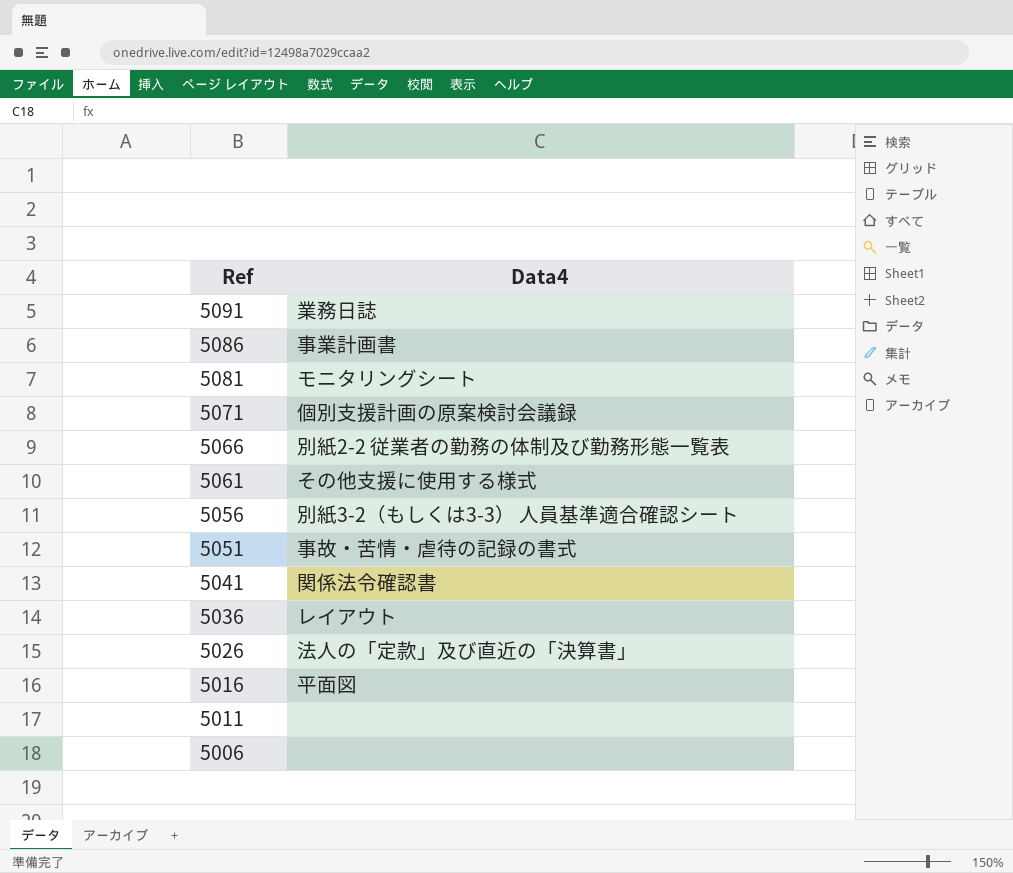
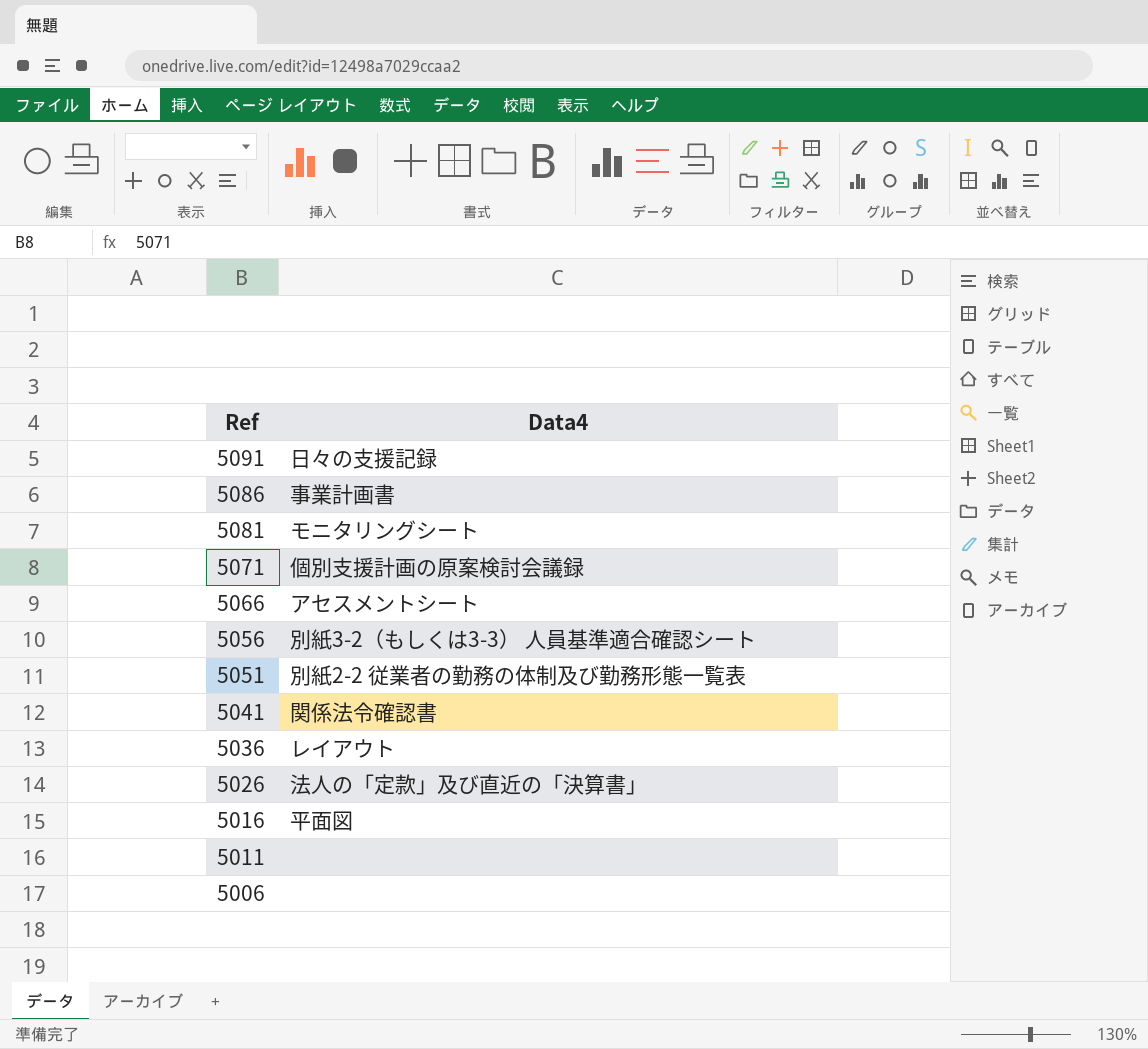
row 5061: その他支援に使用する様式 -> none
5091 | Data4: 業務日誌 -> 日々の支援記録
5066 | Data4: 別紙2-2 従業者の勤務の体制及び勤務形態一覧表 -> アセスメントシート
5051 | Data4: 事故・苦情・虐待の記録の書式 -> 別紙2-2 従業者の勤務の体制及び勤務形態一覧表

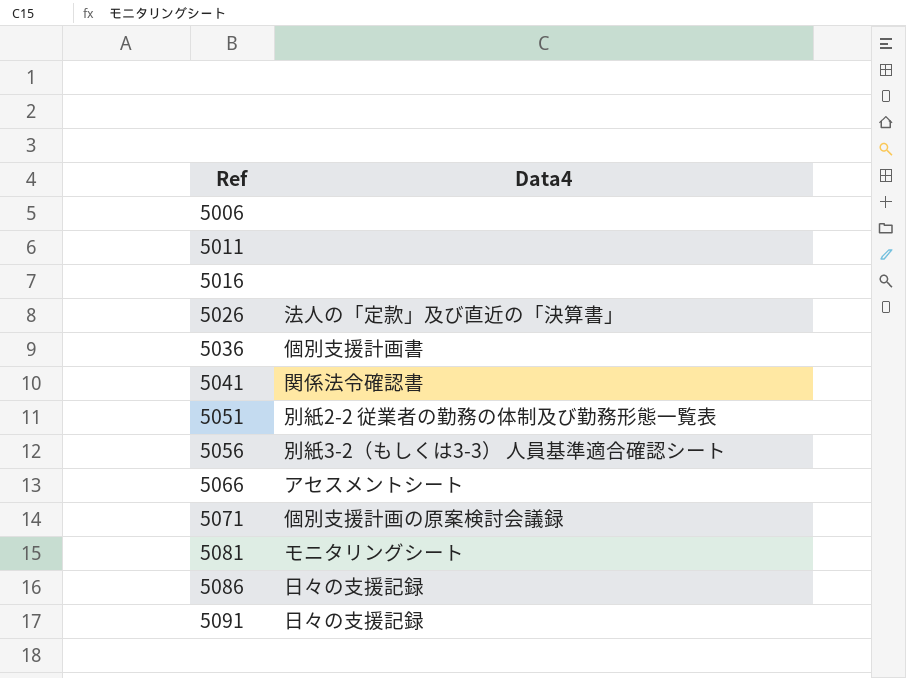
row order: Ref descending -> Ref ascending
5016 | Data4: 平面図 -> none
5036 | Data4: レイアウト -> 個別支援計画書
5086 | Data4: 事業計画書 -> 日々の支援記録

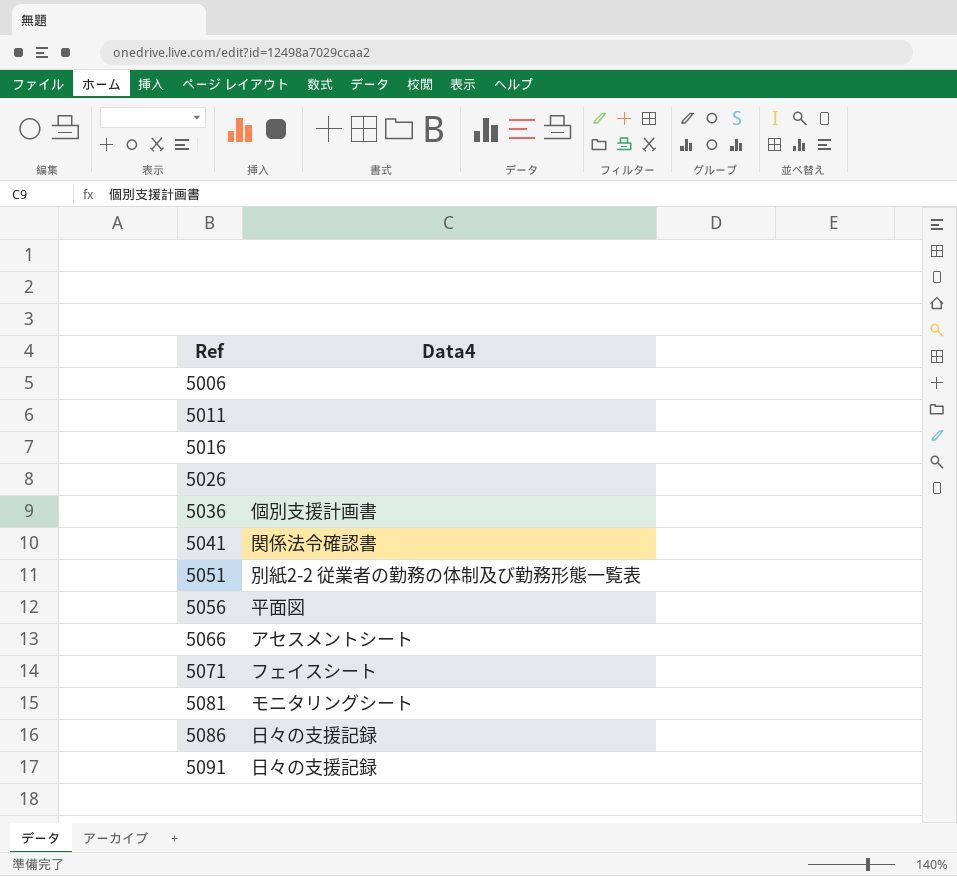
5026 | Data4: 法人の「定款」及び直近の「決算書」 -> none
5056 | Data4: 別紙3-2（もしくは3-3） 人員基準適合確認シート -> 平面図
5071 | Data4: 個別支援計画の原案検討会議録 -> フェイスシート

